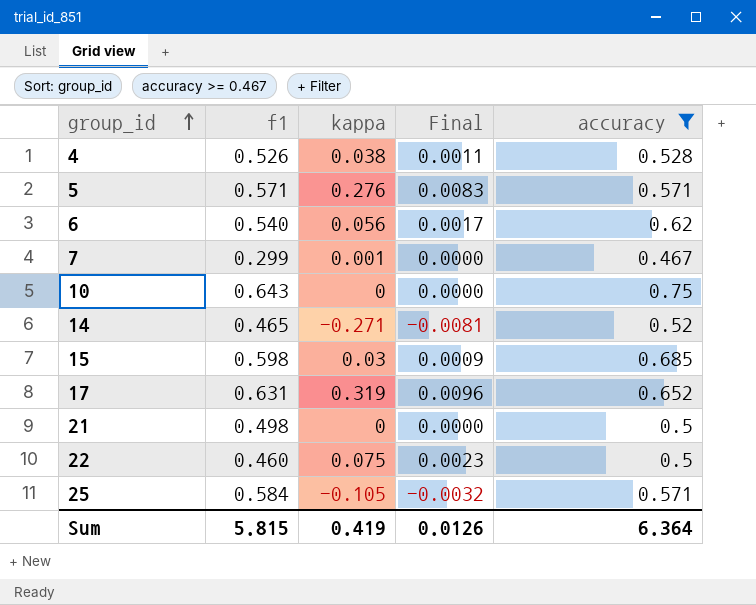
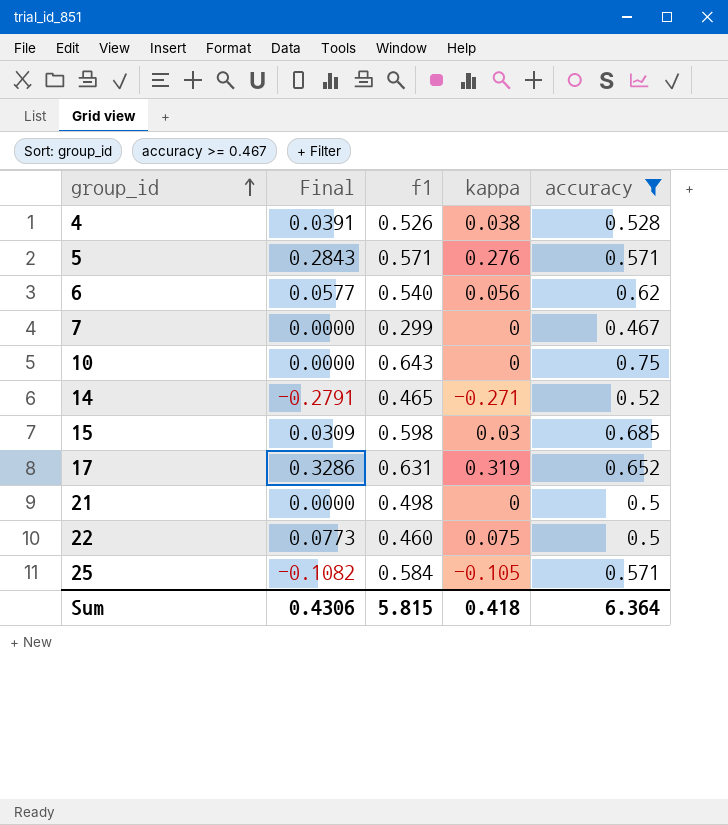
column Final | formula: [kappa] * 0.03 -> [kappa] * 1.03
column Final | position: 4 -> 2
7 | kappa: 0.001 -> 0
Sum | Final: 0.0126 -> 0.4306
Sum | kappa: 0.419 -> 0.418

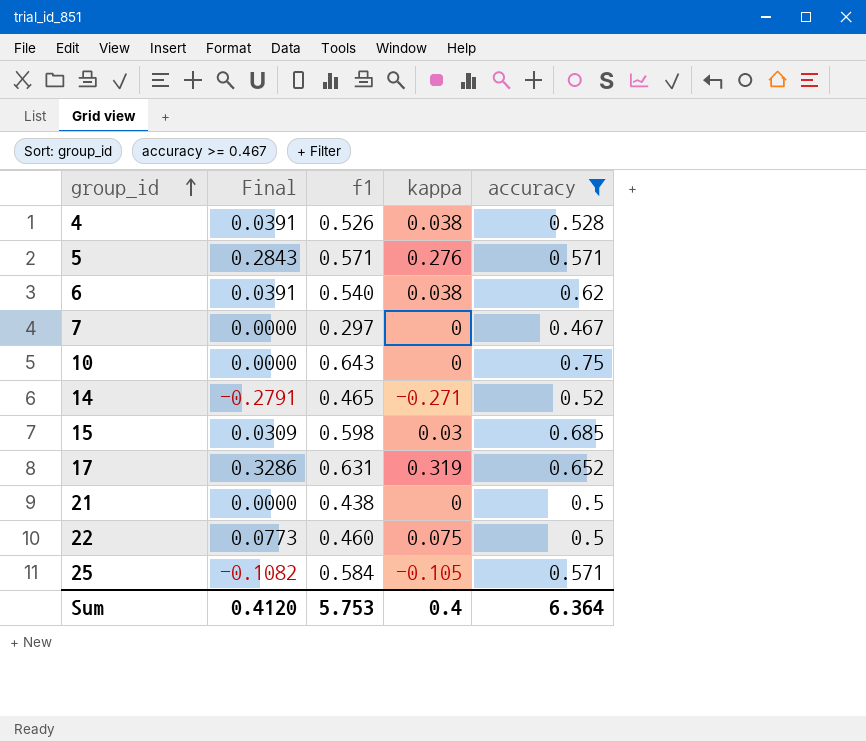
6 | Final: 0.0577 -> 0.0391
6 | kappa: 0.056 -> 0.038
7 | f1: 0.299 -> 0.297
21 | f1: 0.498 -> 0.438
Sum | Final: 0.4306 -> 0.4120
Sum | f1: 5.815 -> 5.753
Sum | kappa: 0.418 -> 0.4

